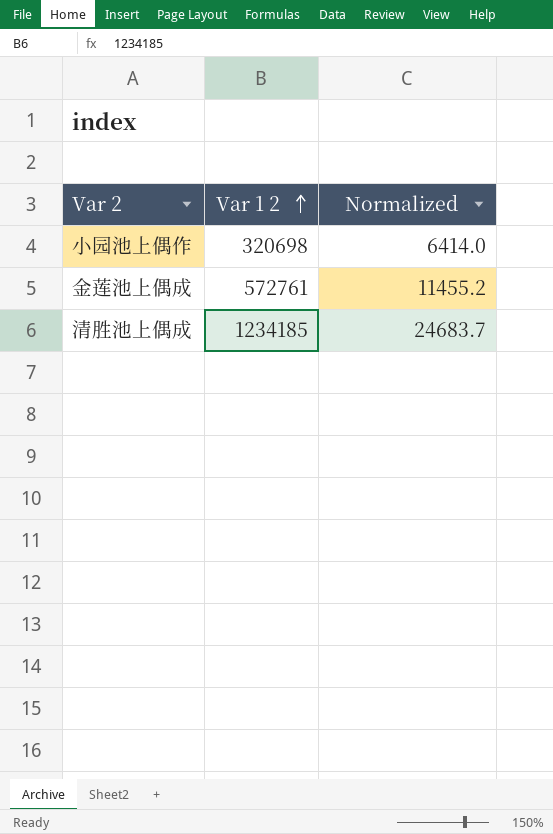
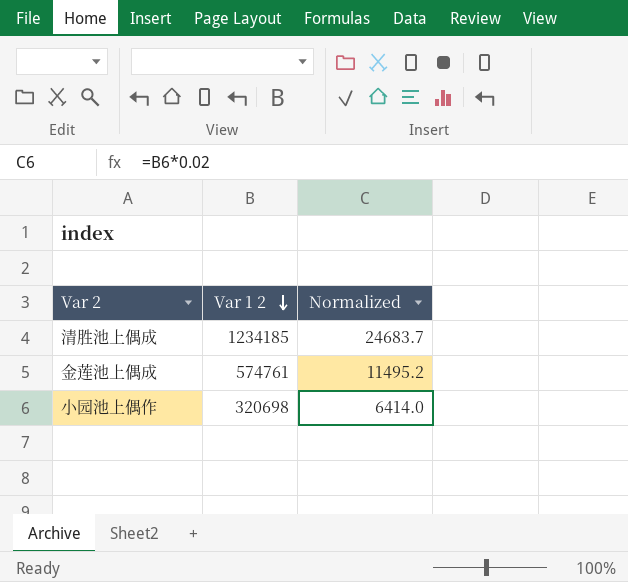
row order: Var 1 2 ascending -> Var 1 2 descending
金莲池上偶成 | Var 1 2: 572761 -> 574761
金莲池上偶成 | Normalized: 11455.2 -> 11495.2

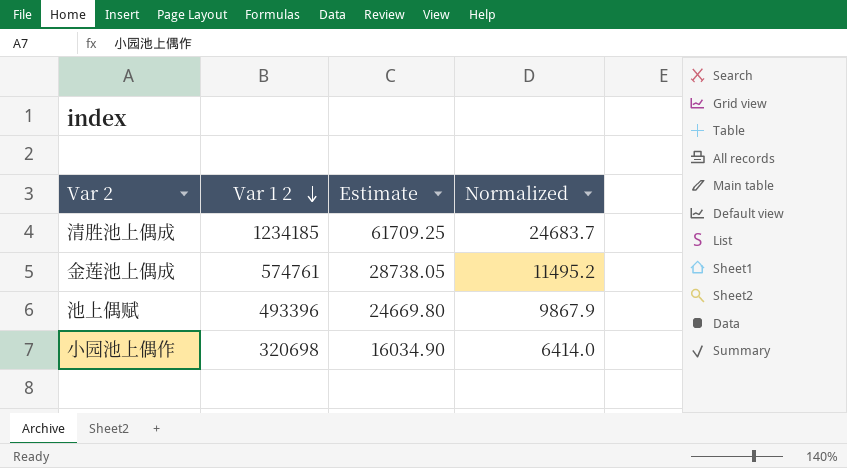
column Estimate | formula: none -> [Var 1 2] * 0.05
row 池上偶赋: none -> 493396 | 24669.80 | 9867.9

